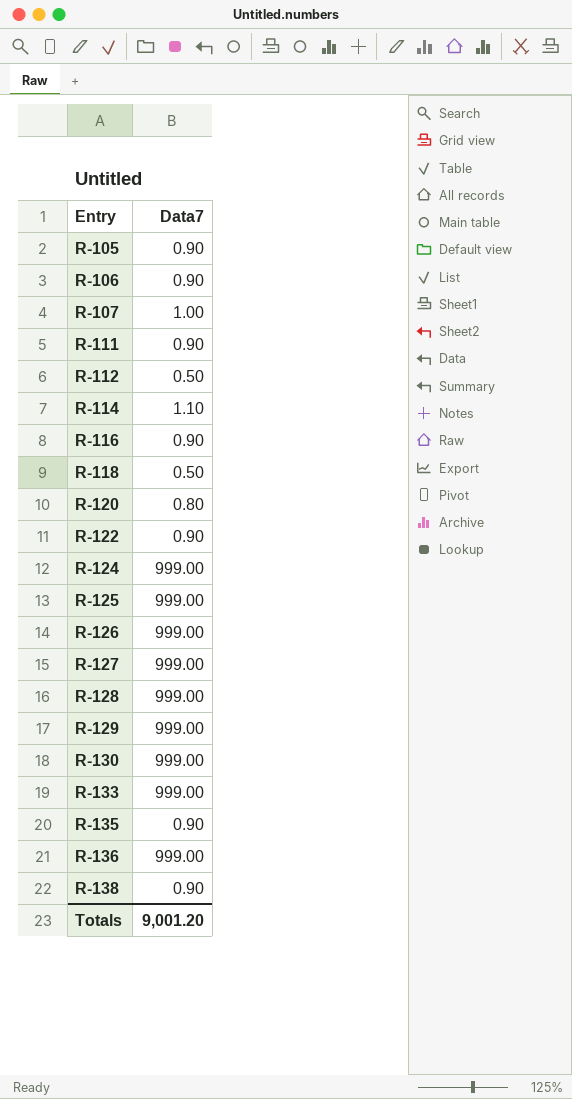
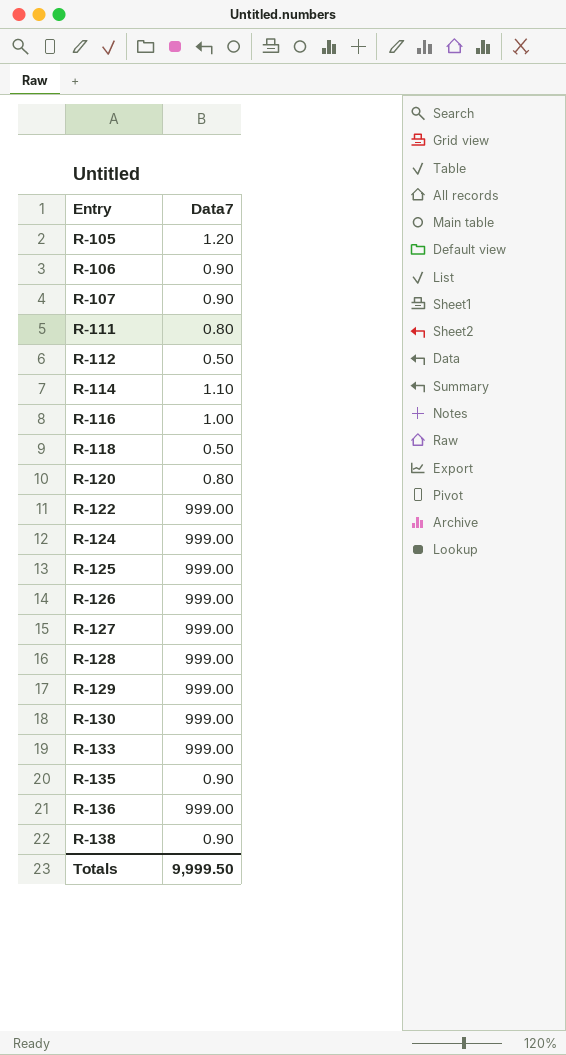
R-105 | Data7: 0.90 -> 1.20
R-107 | Data7: 1.00 -> 0.90
R-111 | Data7: 0.90 -> 0.80
R-116 | Data7: 0.90 -> 1.00
R-122 | Data7: 0.90 -> 999.00
Totals | Data7: 9,001.20 -> 9,999.50

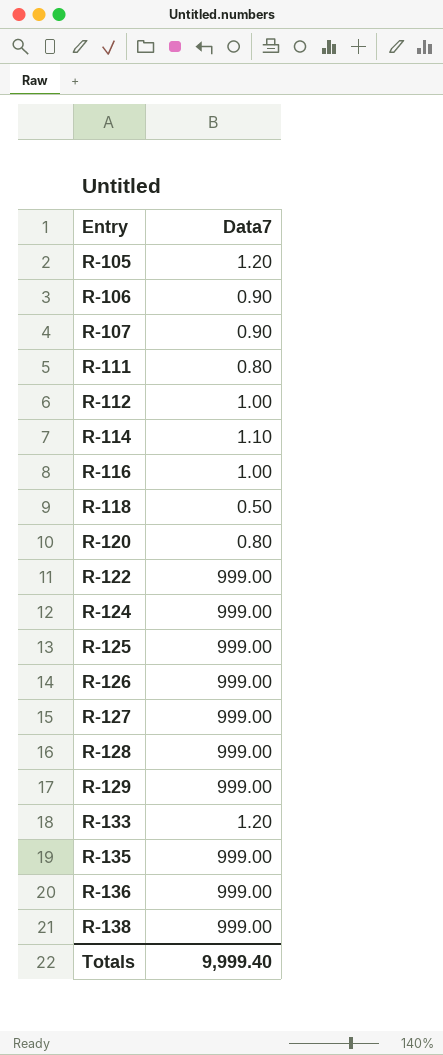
row R-130: 999.00 -> none
R-112 | Data7: 0.50 -> 1.00
R-133 | Data7: 999.00 -> 1.20
R-135 | Data7: 0.90 -> 999.00
R-138 | Data7: 0.90 -> 999.00
Totals | Data7: 9,999.50 -> 9,999.40

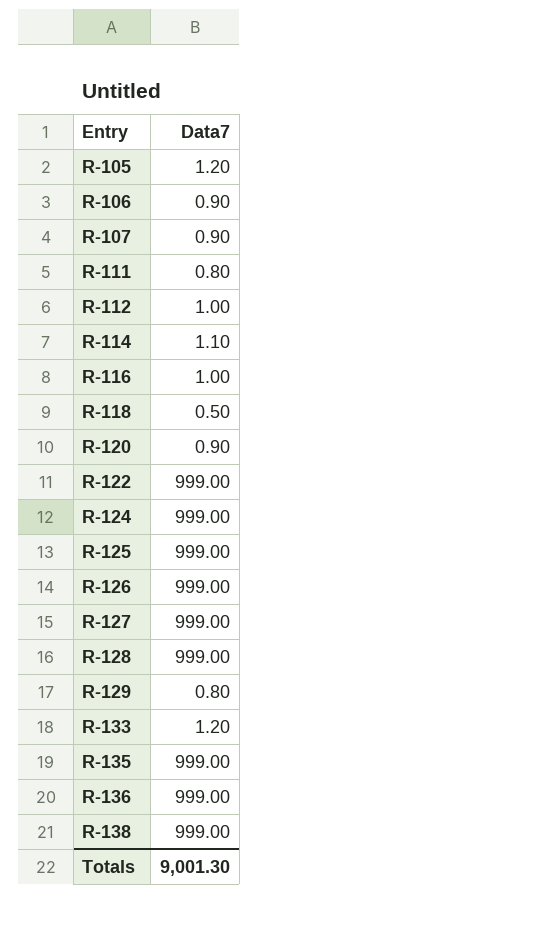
R-120 | Data7: 0.80 -> 0.90
R-129 | Data7: 999.00 -> 0.80
Totals | Data7: 9,999.40 -> 9,001.30

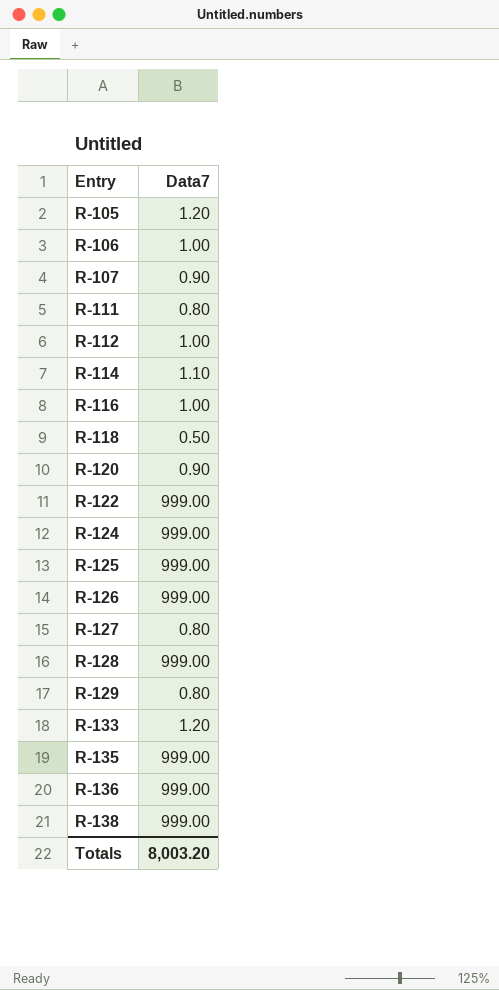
R-106 | Data7: 0.90 -> 1.00
R-127 | Data7: 999.00 -> 0.80
Totals | Data7: 9,001.30 -> 8,003.20

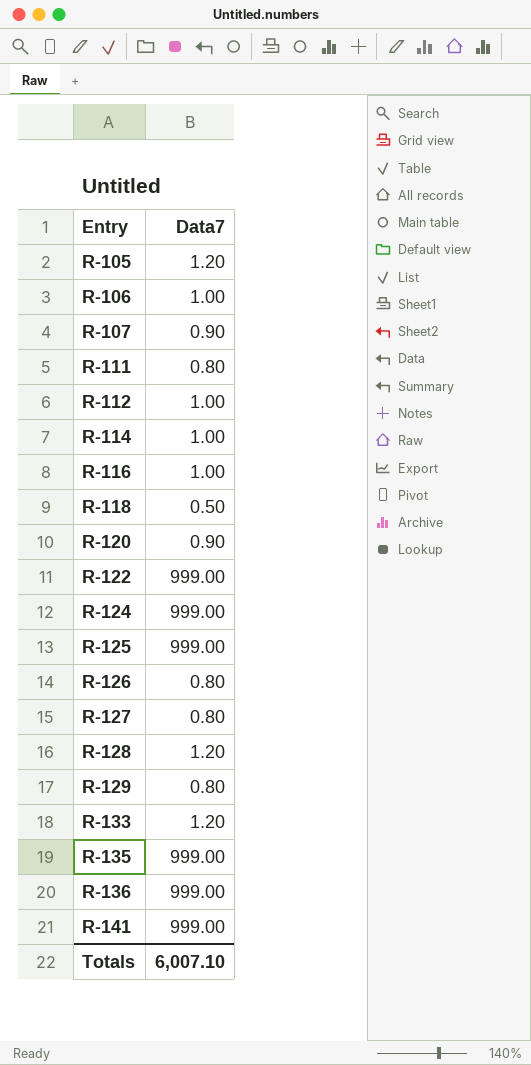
row R-138: 999.00 -> none
R-114 | Data7: 1.10 -> 1.00
R-126 | Data7: 999.00 -> 0.80
R-128 | Data7: 999.00 -> 1.20
row R-141: none -> 999.00
Totals | Data7: 8,003.20 -> 6,007.10

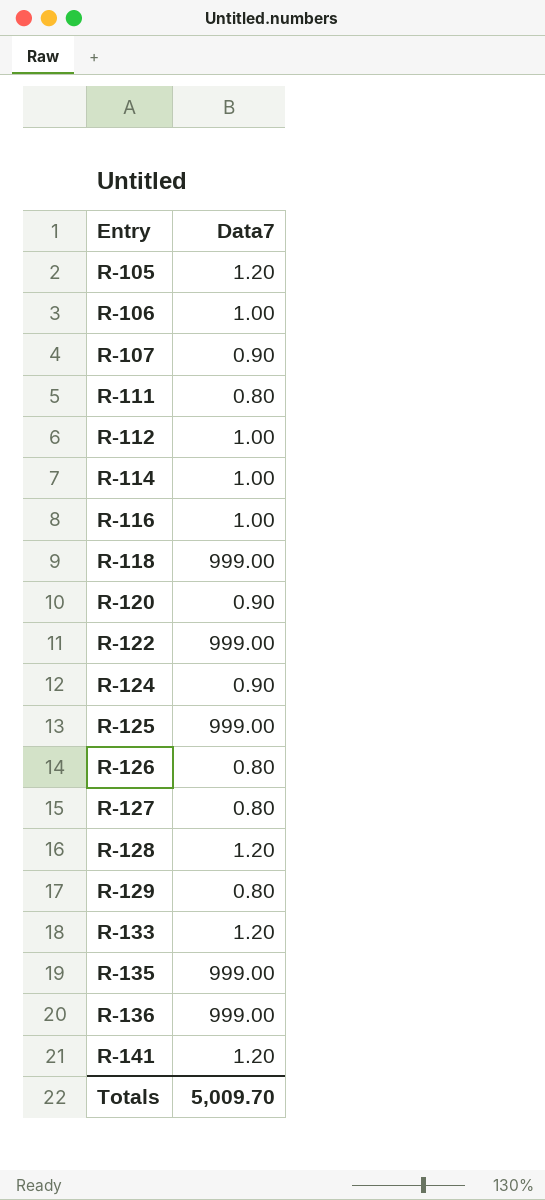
R-118 | Data7: 0.50 -> 999.00
R-124 | Data7: 999.00 -> 0.90
R-141 | Data7: 999.00 -> 1.20
Totals | Data7: 6,007.10 -> 5,009.70

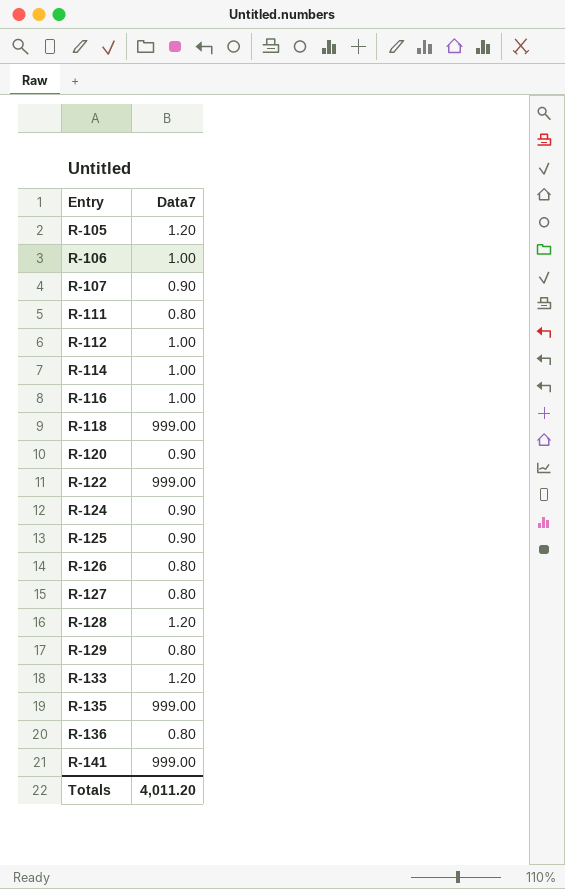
R-125 | Data7: 999.00 -> 0.90
R-136 | Data7: 999.00 -> 0.80
R-141 | Data7: 1.20 -> 999.00
Totals | Data7: 5,009.70 -> 4,011.20

